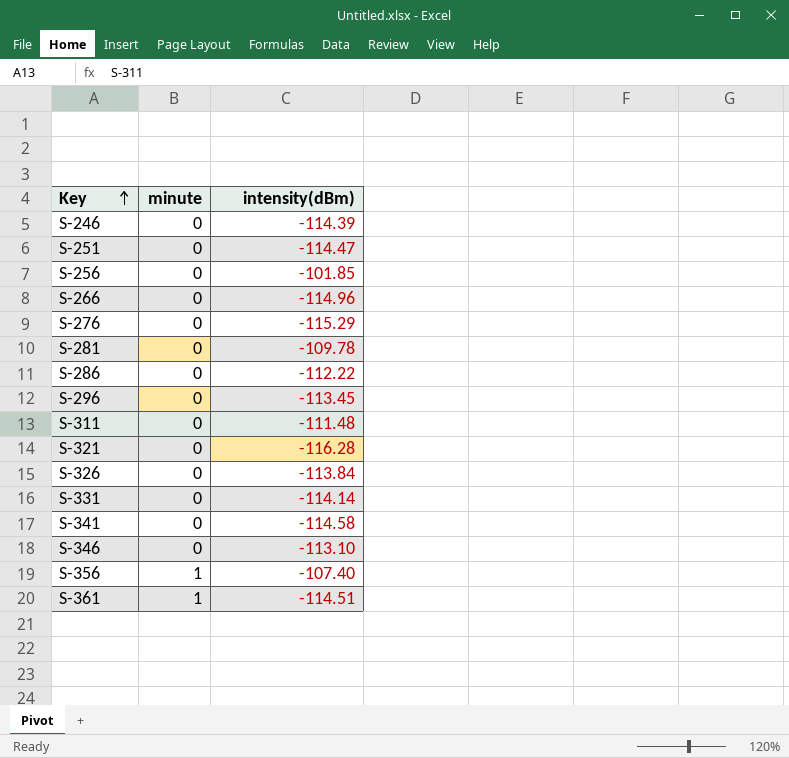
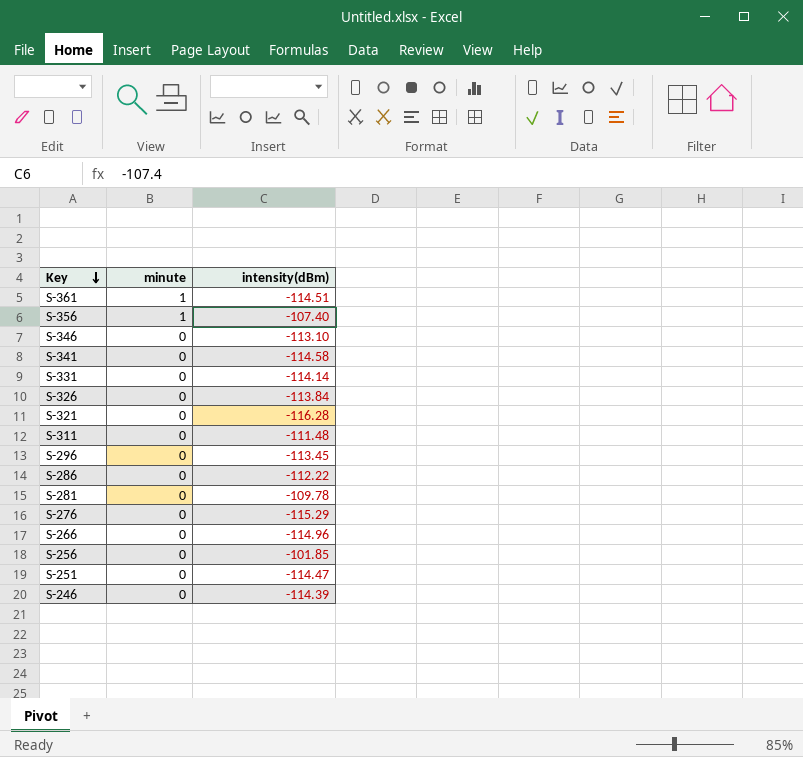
row order: Key ascending -> Key descending

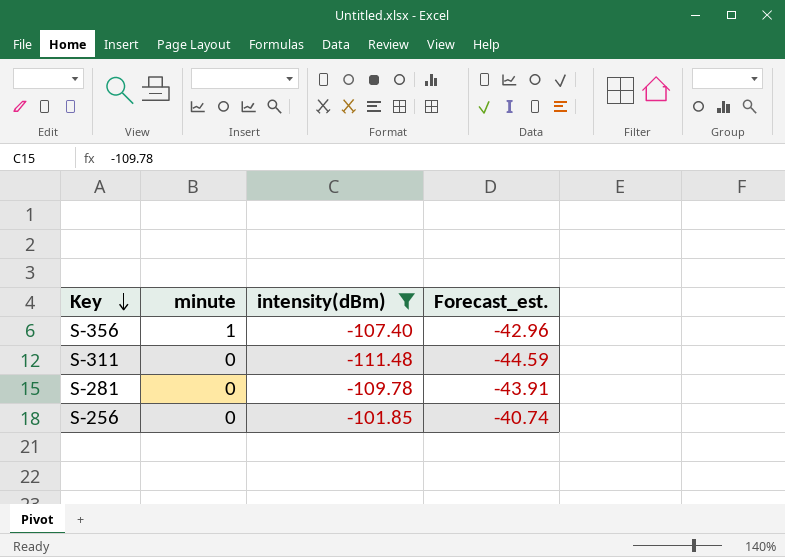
filter: none -> intensity(dBm) >= -111.48
column Forecast_est. | formula: none -> [intensity(dBm)] * 0.4

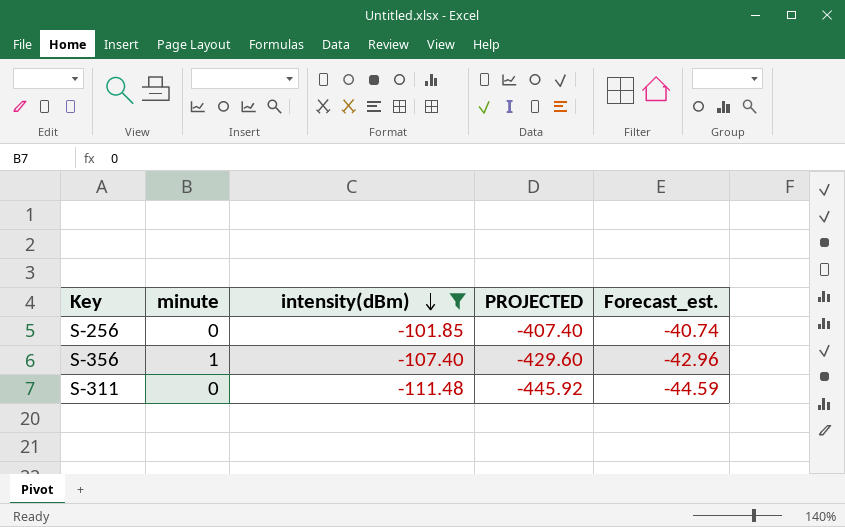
row order: Key descending -> intensity(dBm) descending
column PROJECTED | formula: none -> [intensity(dBm)] * 4
row S-281: 0 | -109.78 | -43.91 -> none

